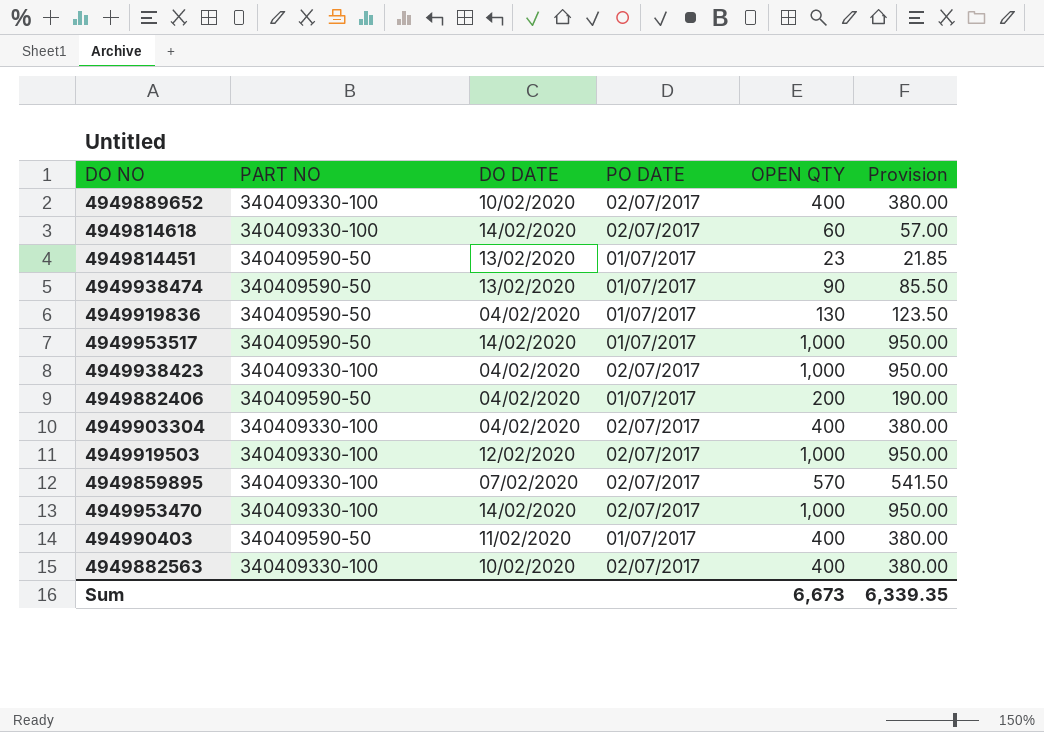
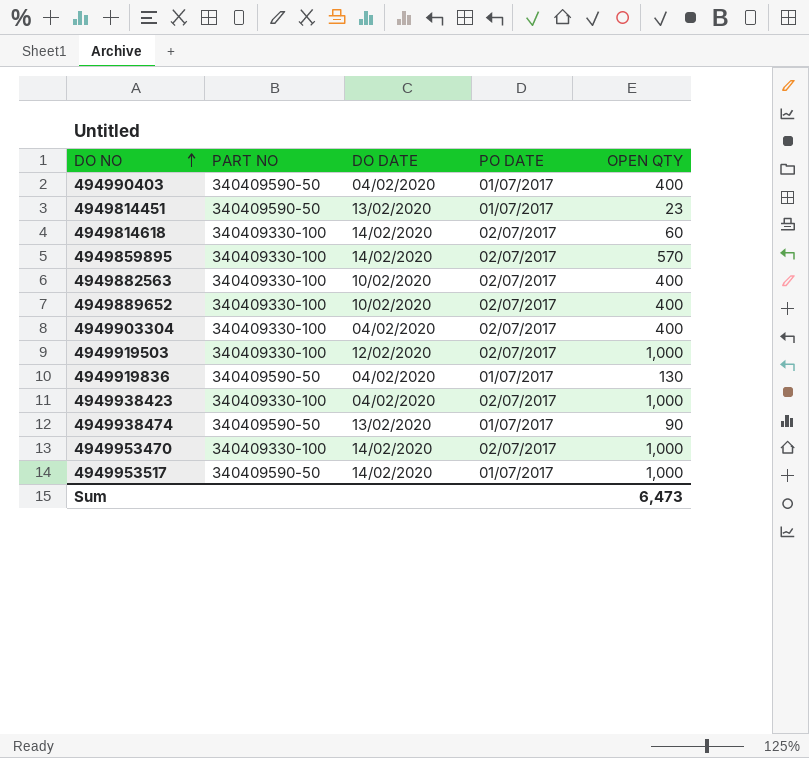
row order: none -> DO NO ascending
column Provision | formula: [OPEN QTY] * 0.95 -> none
row 4949882406: 340409590-50 | 04/02/2020 | 01/07/2017 | 200 | 190.00 -> none
494990403 | DO DATE: 11/02/2020 -> 04/02/2020
4949859895 | DO DATE: 07/02/2020 -> 14/02/2020
Sum | OPEN QTY: 6,673 -> 6,473

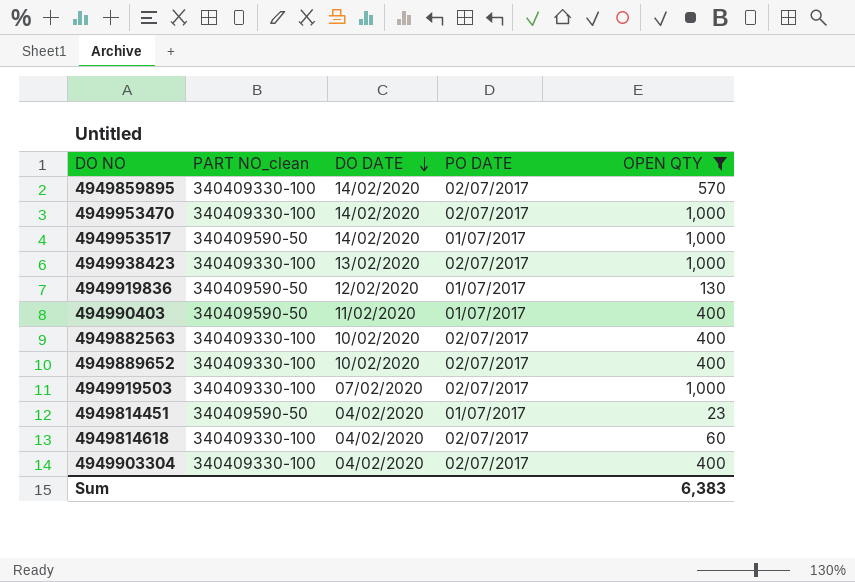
filter: none -> OPEN QTY != 90
row order: DO NO ascending -> DO DATE descending
column name: PART NO -> PART NO_clean
4949938423 | DO DATE: 04/02/2020 -> 13/02/2020
4949919836 | DO DATE: 04/02/2020 -> 12/02/2020
494990403 | DO DATE: 04/02/2020 -> 11/02/2020
4949919503 | DO DATE: 12/02/2020 -> 07/02/2020
4949814451 | DO DATE: 13/02/2020 -> 04/02/2020
4949814618 | DO DATE: 14/02/2020 -> 04/02/2020
Sum | OPEN QTY: 6,473 -> 6,383

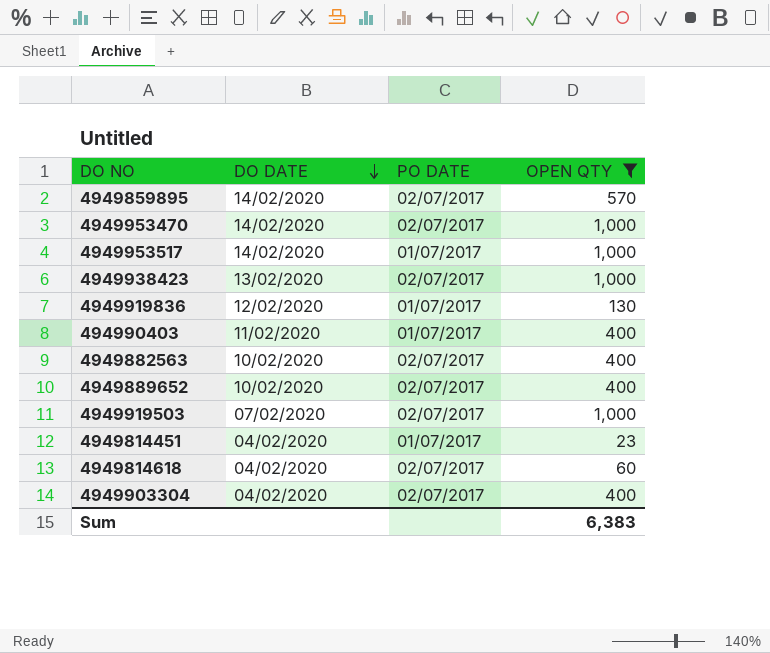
column PART NO_clean | position: 2 -> none

